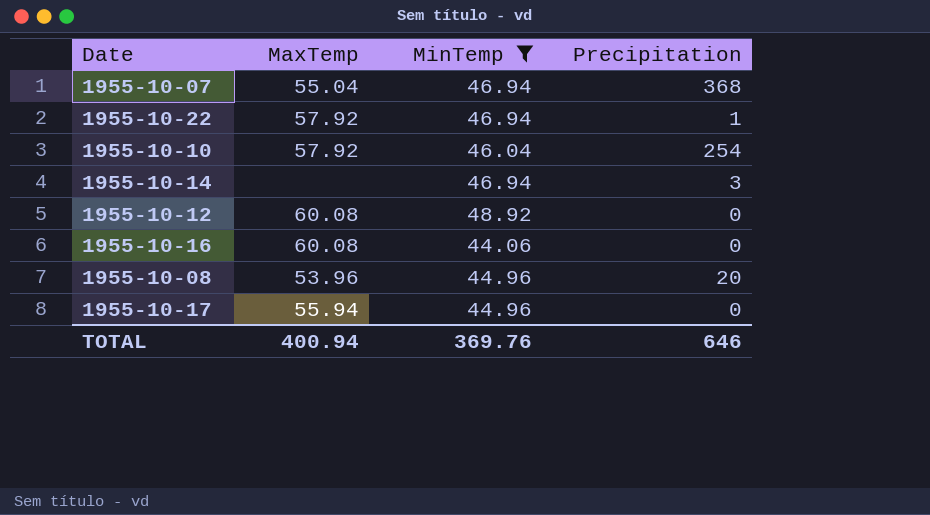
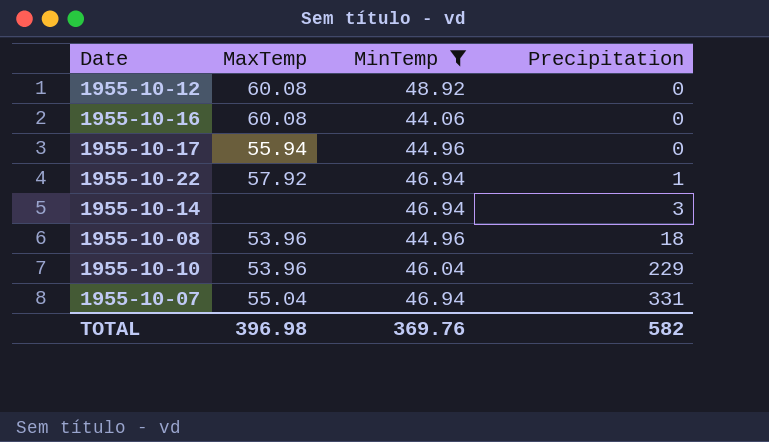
row order: none -> Precipitation ascending
1955-10-08 | Precipitation: 20 -> 18
1955-10-10 | MaxTemp: 57.92 -> 53.96
1955-10-10 | Precipitation: 254 -> 229
1955-10-07 | Precipitation: 368 -> 331
TOTAL | MaxTemp: 400.94 -> 396.98
TOTAL | Precipitation: 646 -> 582

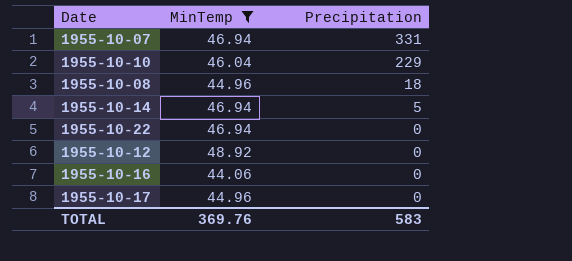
row order: Precipitation ascending -> Precipitation descending
column MaxTemp | position: 2 -> none
1955-10-14 | Precipitation: 3 -> 5
1955-10-22 | Precipitation: 1 -> 0
TOTAL | Precipitation: 582 -> 583

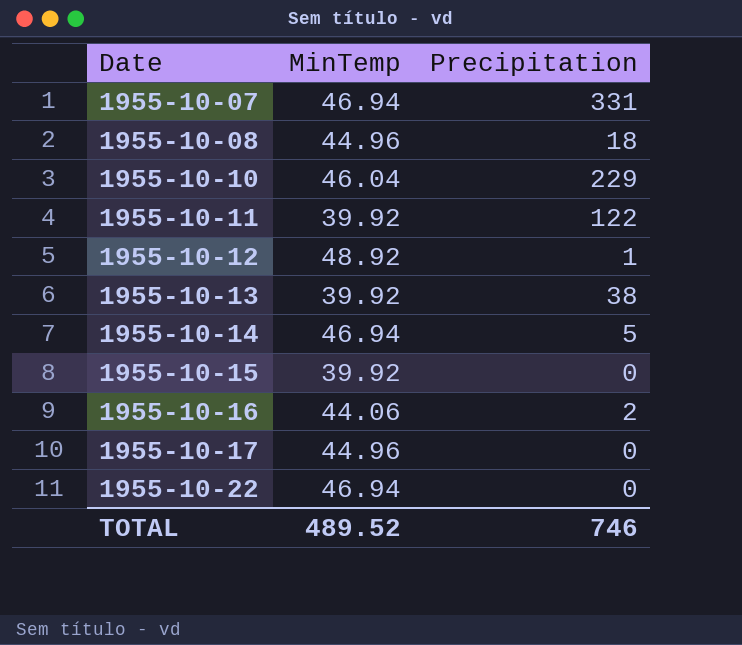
filter: MinTemp != 39.92 -> none
row order: Precipitation descending -> Date ascending
1955-10-12 | Precipitation: 0 -> 1
1955-10-16 | Precipitation: 0 -> 2
TOTAL | MinTemp: 369.76 -> 489.52
TOTAL | Precipitation: 583 -> 746

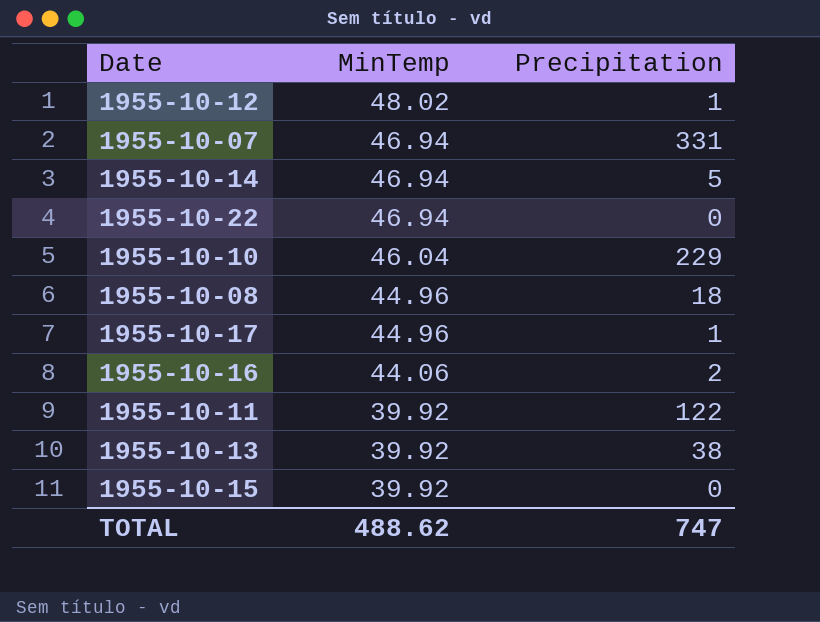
row order: Date ascending -> MinTemp descending
1955-10-12 | MinTemp: 48.92 -> 48.02
1955-10-17 | Precipitation: 0 -> 1
TOTAL | MinTemp: 489.52 -> 488.62
TOTAL | Precipitation: 746 -> 747

